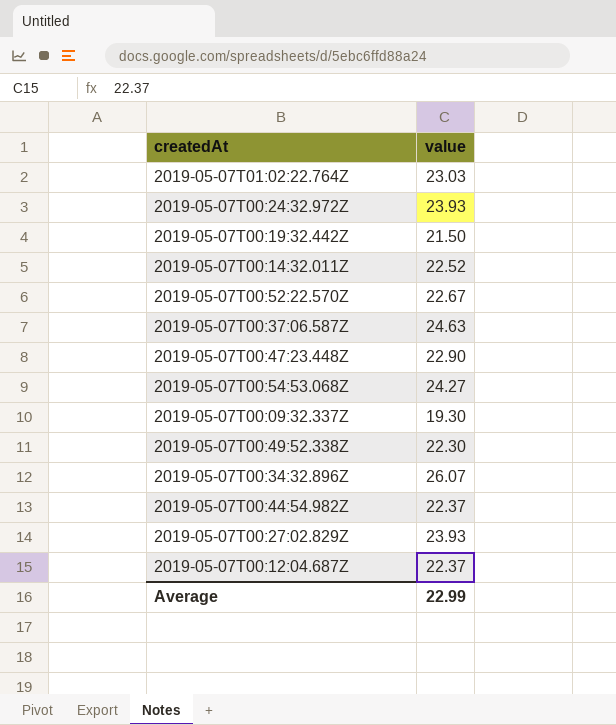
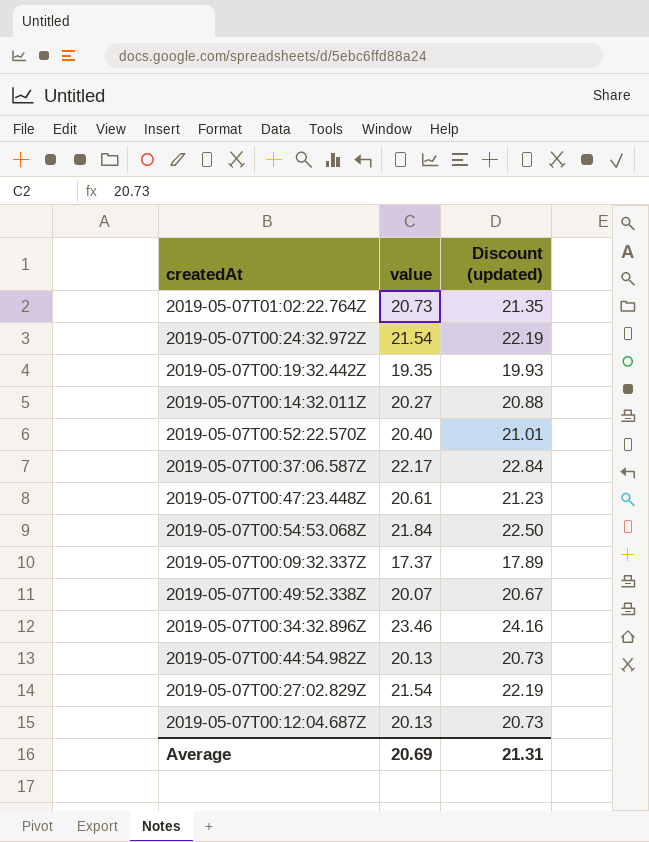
column Discount (updated) | formula: none -> [value] * 1.03
2019-05-07T01:02:22.764Z | value: 23.03 -> 20.73
2019-05-07T00:24:32.972Z | value: 23.93 -> 21.54
2019-05-07T00:19:32.442Z | value: 21.50 -> 19.35
2019-05-07T00:14:32.011Z | value: 22.52 -> 20.27
2019-05-07T00:52:22.570Z | value: 22.67 -> 20.40
2019-05-07T00:37:06.587Z | value: 24.63 -> 22.17
2019-05-07T00:47:23.448Z | value: 22.90 -> 20.61
2019-05-07T00:54:53.068Z | value: 24.27 -> 21.84
2019-05-07T00:09:32.337Z | value: 19.30 -> 17.37
2019-05-07T00:49:52.338Z | value: 22.30 -> 20.07
2019-05-07T00:34:32.896Z | value: 26.07 -> 23.46
2019-05-07T00:44:54.982Z | value: 22.37 -> 20.13
2019-05-07T00:27:02.829Z | value: 23.93 -> 21.54
2019-05-07T00:12:04.687Z | value: 22.37 -> 20.13
Average | value: 22.99 -> 20.69

